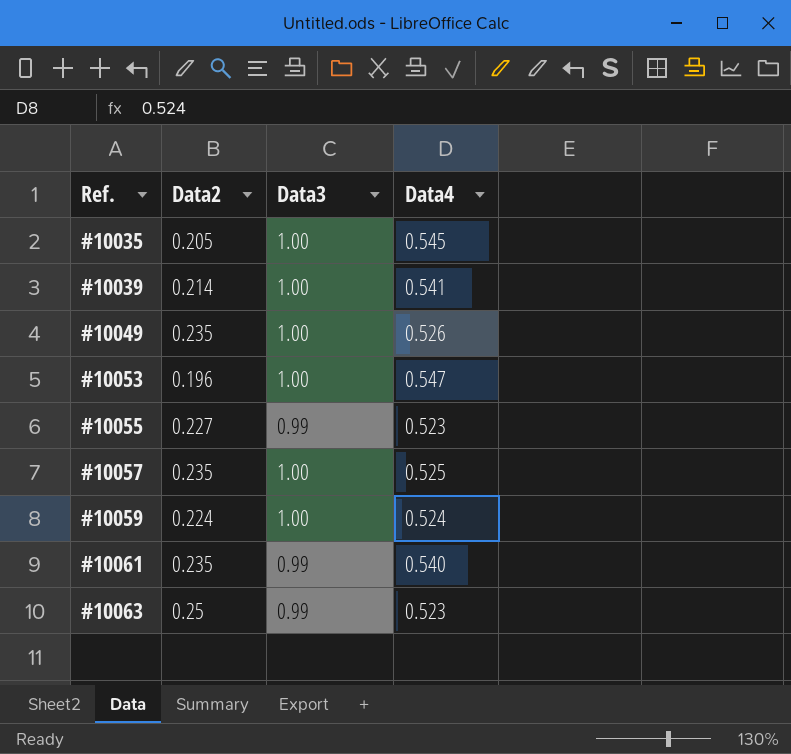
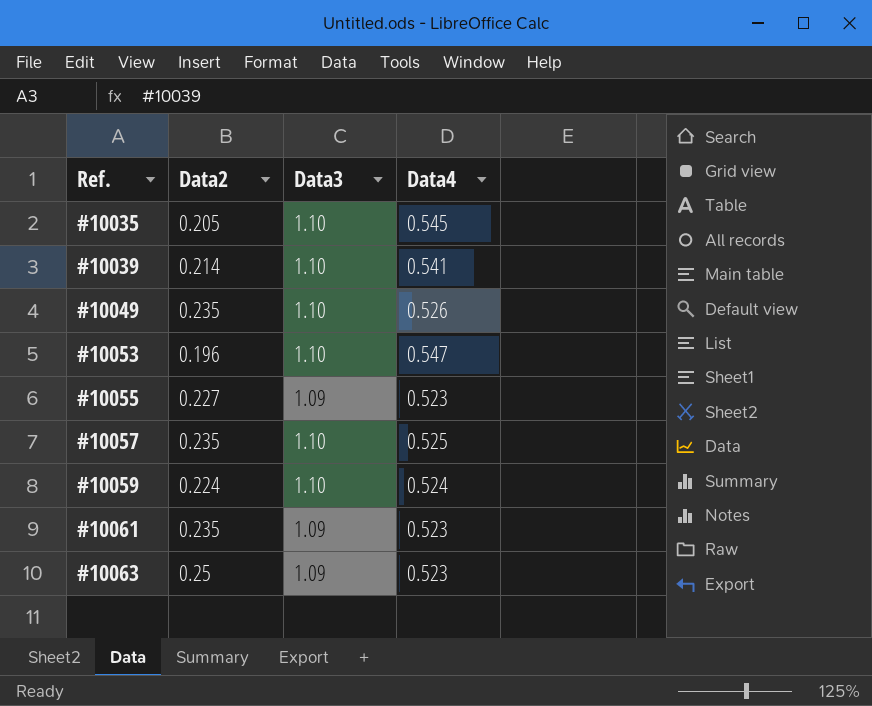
#10035 | Data3: 1.00 -> 1.10
#10039 | Data3: 1.00 -> 1.10
#10049 | Data3: 1.00 -> 1.10
#10053 | Data3: 1.00 -> 1.10
#10055 | Data3: 0.99 -> 1.09
#10057 | Data3: 1.00 -> 1.10
#10059 | Data3: 1.00 -> 1.10
#10061 | Data3: 0.99 -> 1.09
#10061 | Data4: 0.540 -> 0.523
#10063 | Data3: 0.99 -> 1.09

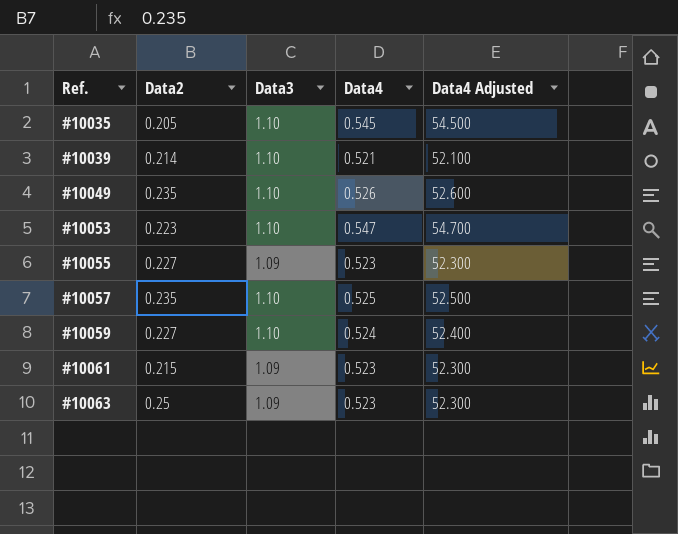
column Data4 Adjusted | formula: none -> [Data4] * 100
#10039 | Data4: 0.541 -> 0.521
#10053 | Data2: 0.196 -> 0.223
#10059 | Data2: 0.224 -> 0.227
#10061 | Data2: 0.235 -> 0.215

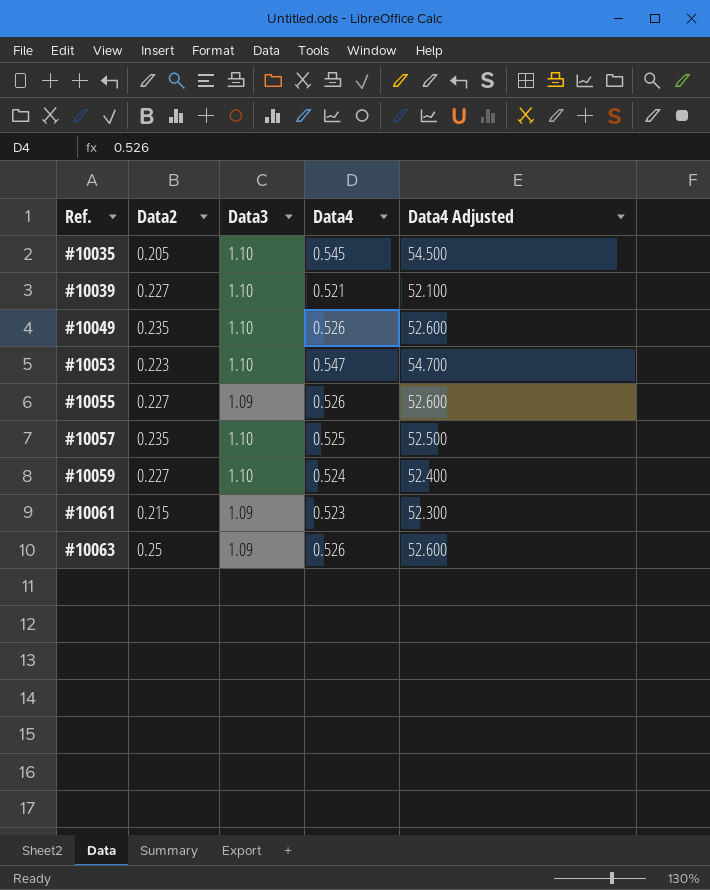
#10039 | Data2: 0.214 -> 0.227
#10055 | Data4: 0.523 -> 0.526
#10055 | Data4 Adjusted: 52.300 -> 52.600
#10063 | Data4: 0.523 -> 0.526
#10063 | Data4 Adjusted: 52.300 -> 52.600

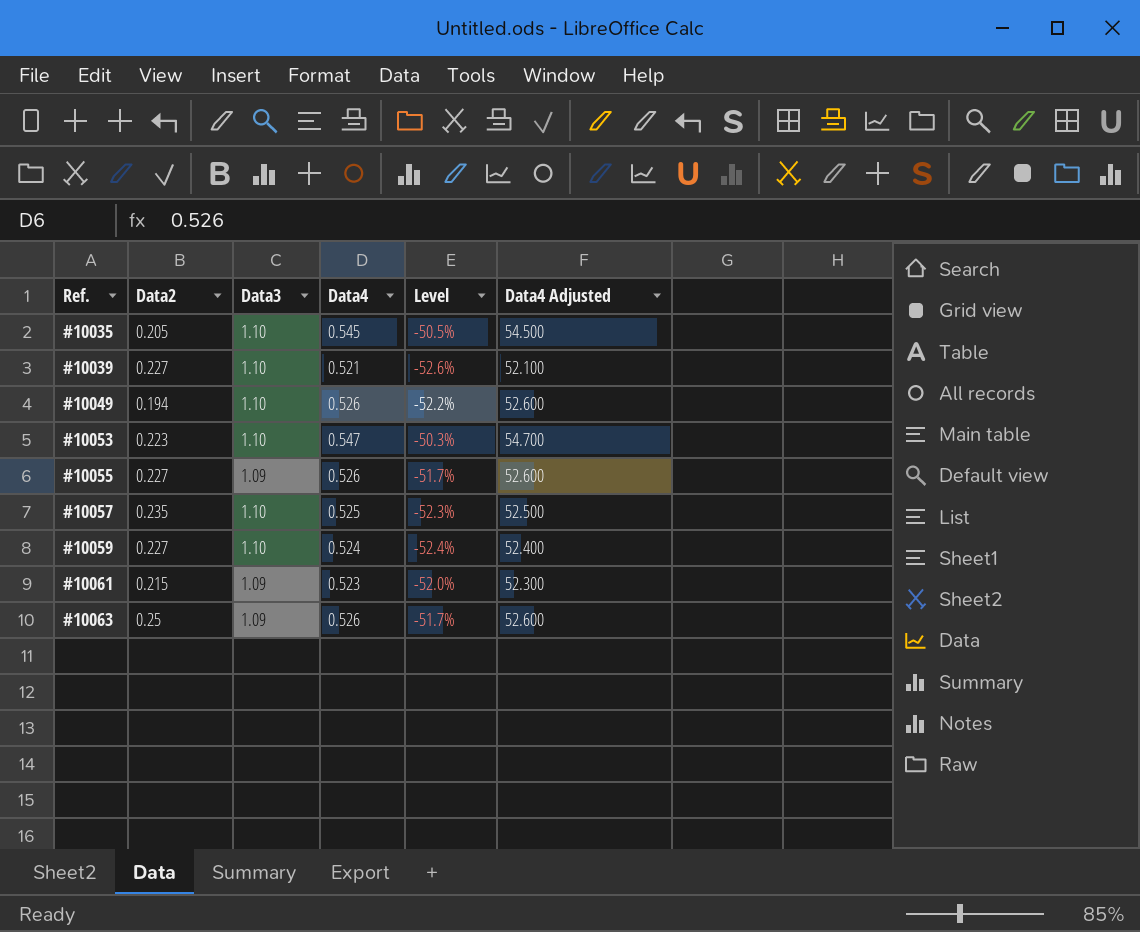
column Level | formula: none -> ([Data4] - [Data3]) / [Data3]
#10049 | Data2: 0.235 -> 0.194

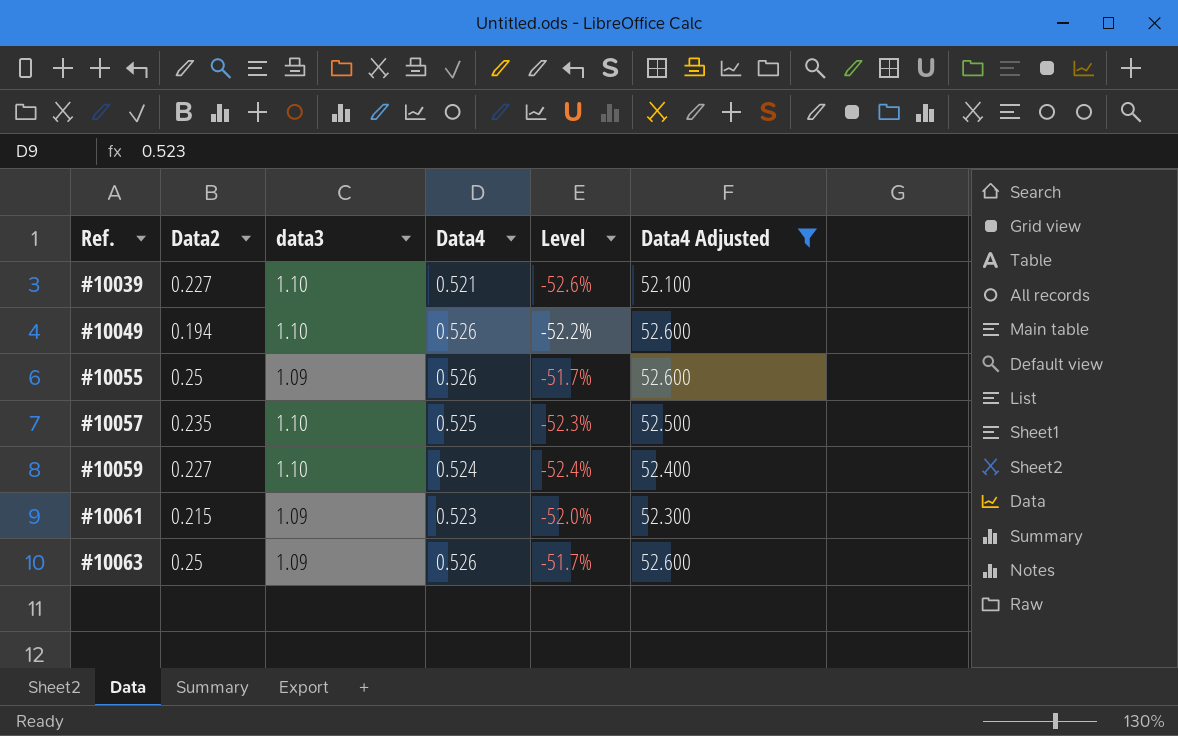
filter: none -> Data4 Adjusted <= 52.600
column name: Data3 -> data3
#10055 | Data2: 0.227 -> 0.25

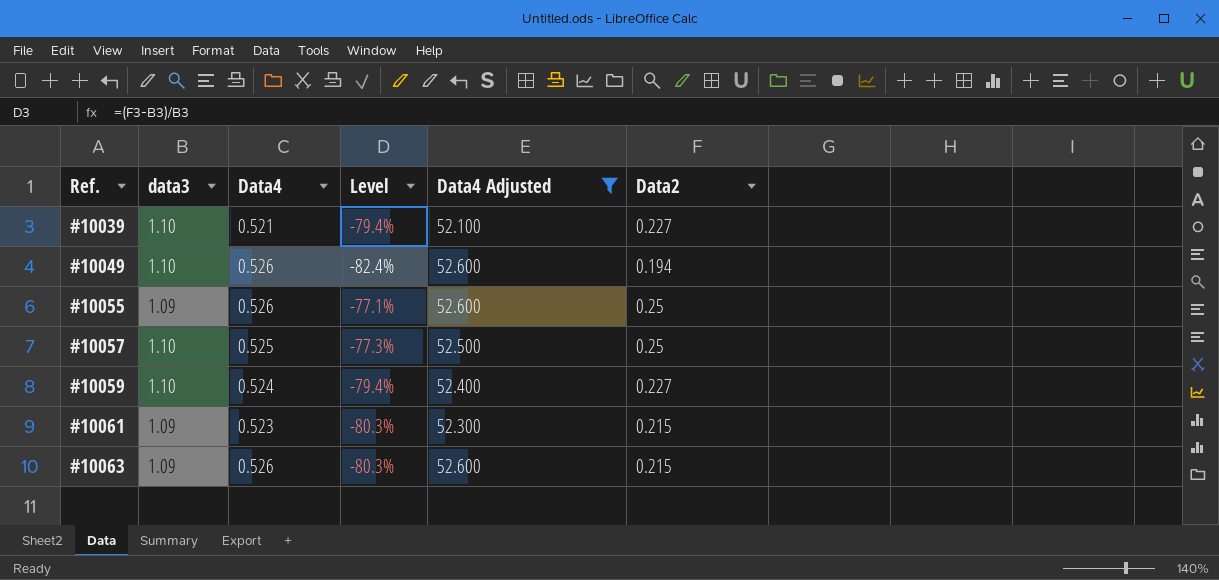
column Level | formula: ([Data4] - [data3]) / [data3] -> ([Data2] - [data3]) / [data3]
column Data2 | position: 2 -> 6
#10057 | Data2: 0.235 -> 0.25
#10063 | Data2: 0.25 -> 0.215

